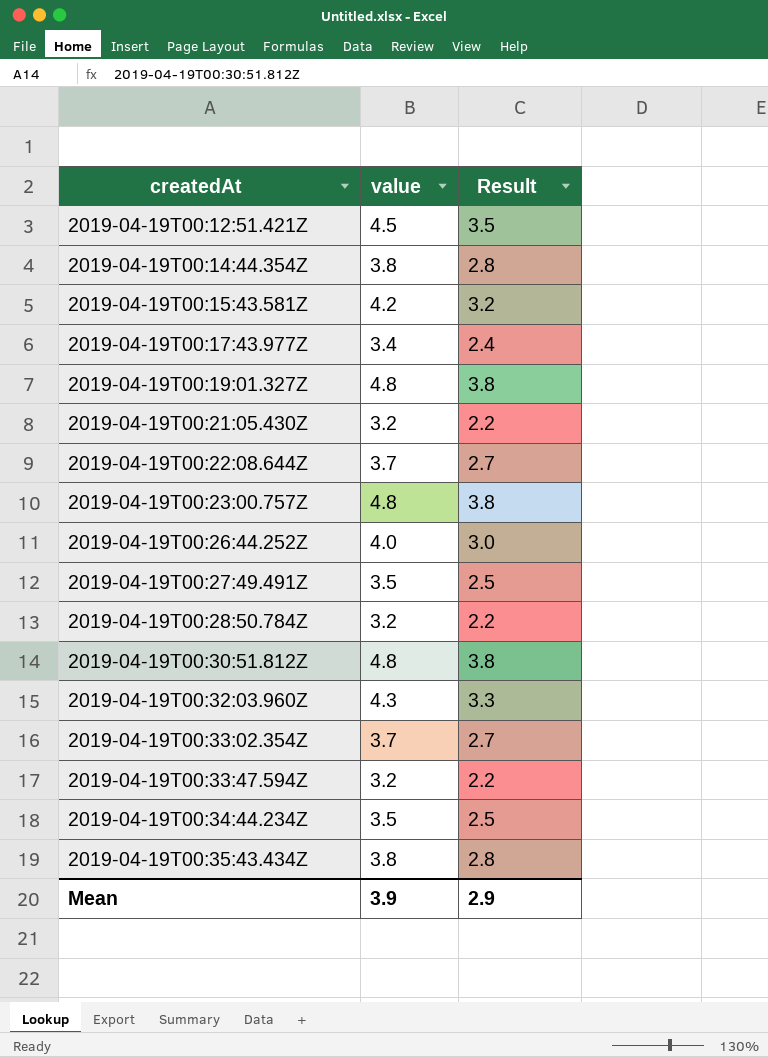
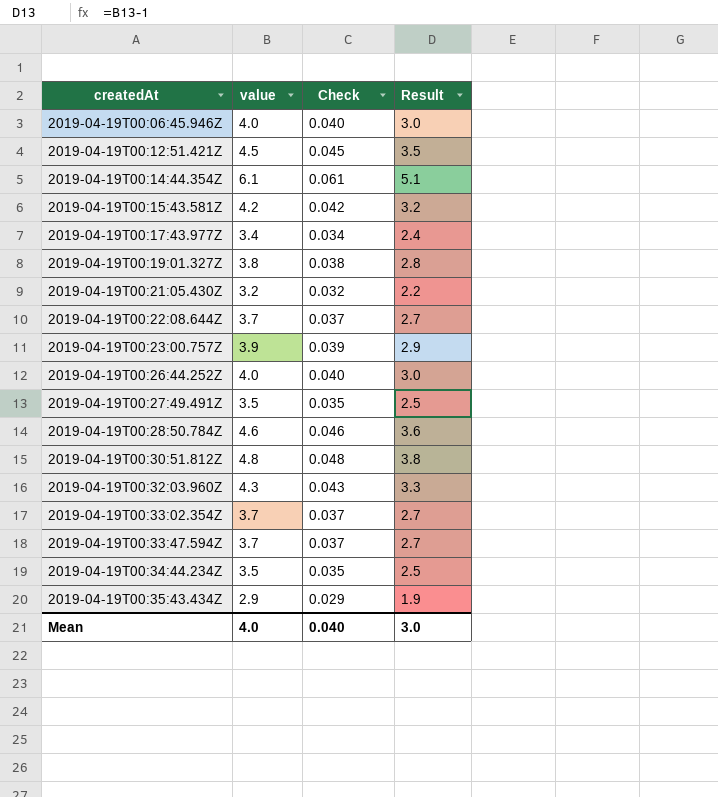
column Check | formula: none -> [value] * 0.01
row 2019-04-19T00:06:45.946Z: none -> 4.0 | 0.040 | 3.0
2019-04-19T00:14:44.354Z | value: 3.8 -> 6.1
2019-04-19T00:14:44.354Z | Result: 2.8 -> 5.1
2019-04-19T00:19:01.327Z | value: 4.8 -> 3.8
2019-04-19T00:19:01.327Z | Result: 3.8 -> 2.8
2019-04-19T00:23:00.757Z | value: 4.8 -> 3.9
2019-04-19T00:23:00.757Z | Result: 3.8 -> 2.9
2019-04-19T00:28:50.784Z | value: 3.2 -> 4.6
2019-04-19T00:28:50.784Z | Result: 2.2 -> 3.6
2019-04-19T00:33:47.594Z | value: 3.2 -> 3.7
2019-04-19T00:33:47.594Z | Result: 2.2 -> 2.7
2019-04-19T00:35:43.434Z | value: 3.8 -> 2.9
2019-04-19T00:35:43.434Z | Result: 2.8 -> 1.9
Mean | value: 3.9 -> 4.0
Mean | Result: 2.9 -> 3.0

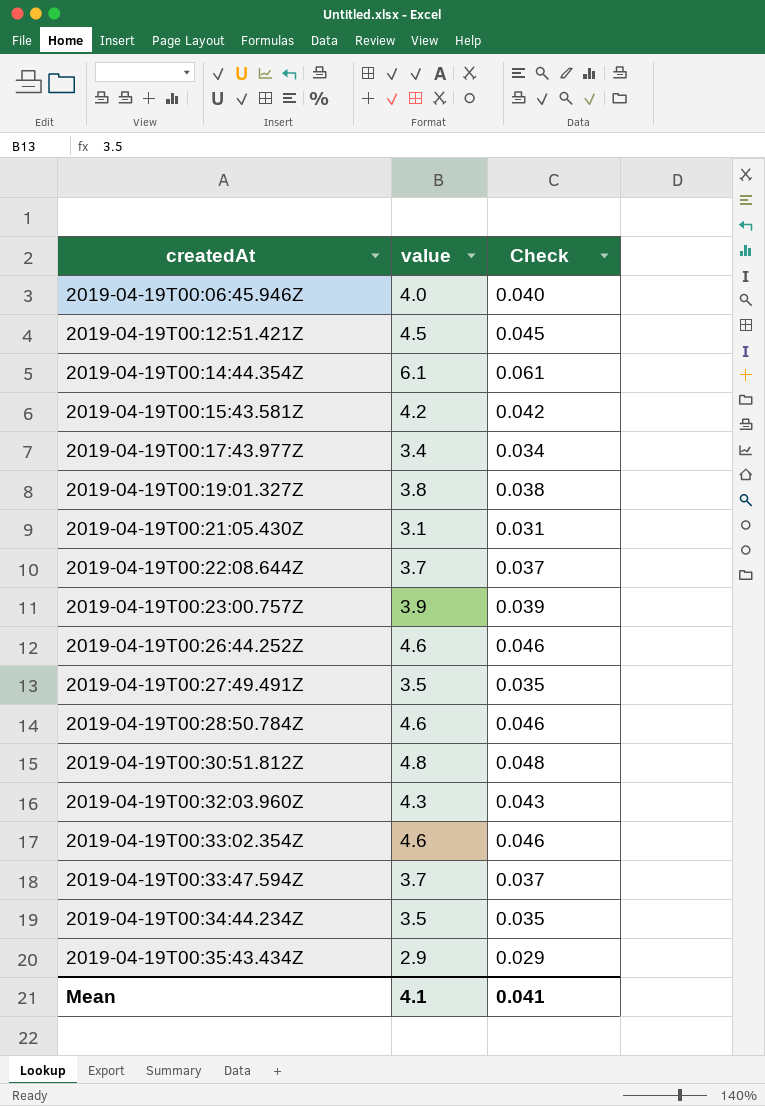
column Result | formula: [value] - 1 -> none
2019-04-19T00:21:05.430Z | value: 3.2 -> 3.1
2019-04-19T00:21:05.430Z | Check: 0.032 -> 0.031
2019-04-19T00:26:44.252Z | value: 4.0 -> 4.6
2019-04-19T00:26:44.252Z | Check: 0.040 -> 0.046
2019-04-19T00:33:02.354Z | value: 3.7 -> 4.6
2019-04-19T00:33:02.354Z | Check: 0.037 -> 0.046
Mean | value: 4.0 -> 4.1
Mean | Check: 0.040 -> 0.041

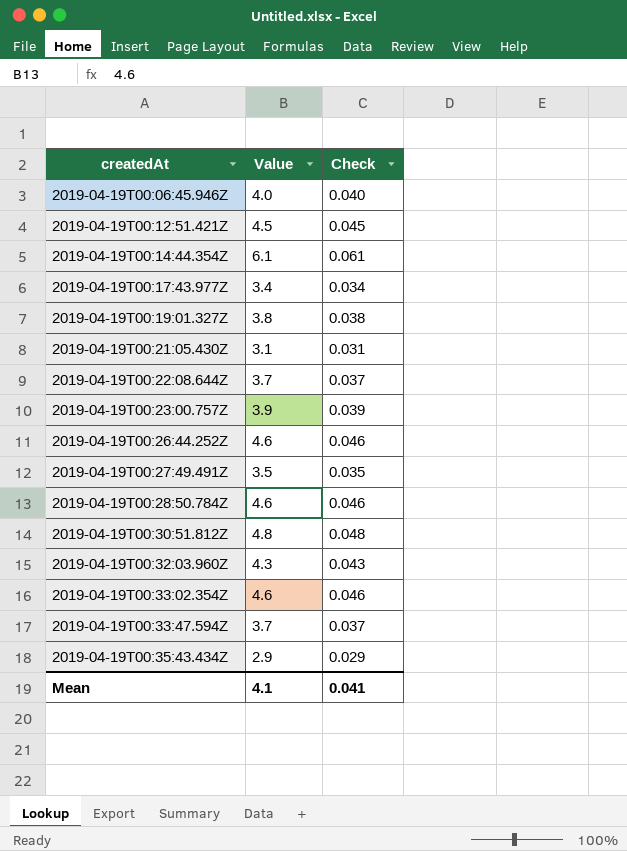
column name: value -> Value
row 2019-04-19T00:15:43.581Z: 4.2 | 0.042 -> none
row 2019-04-19T00:34:44.234Z: 3.5 | 0.035 -> none

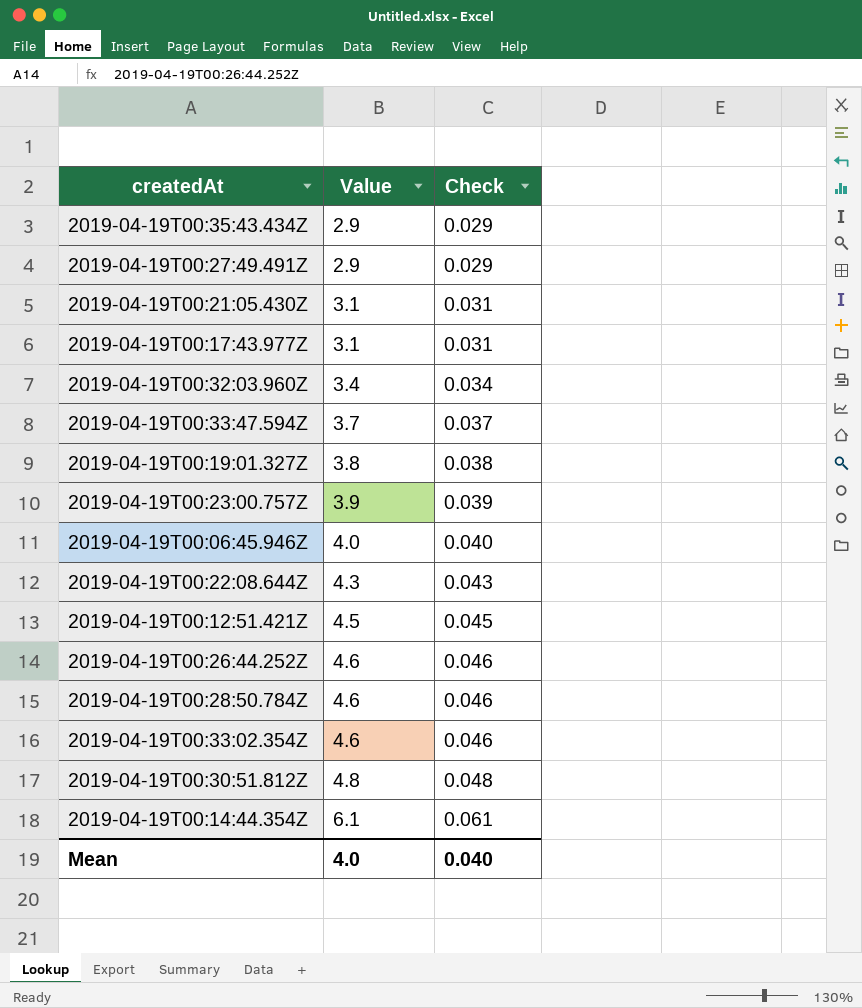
row order: createdAt ascending -> Value ascending
2019-04-19T00:27:49.491Z | Value: 3.5 -> 2.9
2019-04-19T00:27:49.491Z | Check: 0.035 -> 0.029
2019-04-19T00:17:43.977Z | Value: 3.4 -> 3.1
2019-04-19T00:17:43.977Z | Check: 0.034 -> 0.031
2019-04-19T00:32:03.960Z | Value: 4.3 -> 3.4
2019-04-19T00:32:03.960Z | Check: 0.043 -> 0.034
2019-04-19T00:22:08.644Z | Value: 3.7 -> 4.3
2019-04-19T00:22:08.644Z | Check: 0.037 -> 0.043
Mean | Value: 4.1 -> 4.0
Mean | Check: 0.041 -> 0.040

